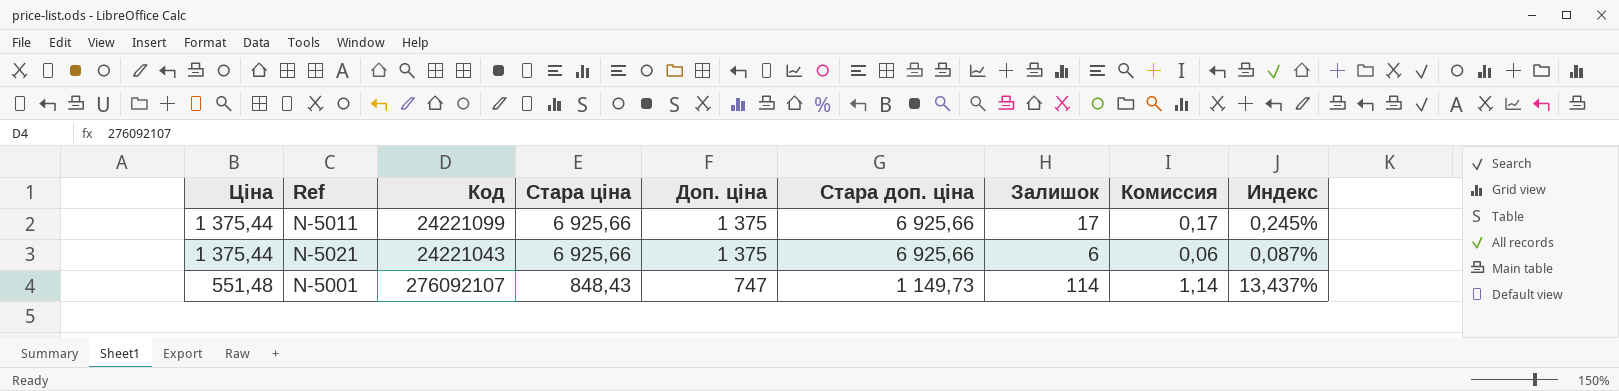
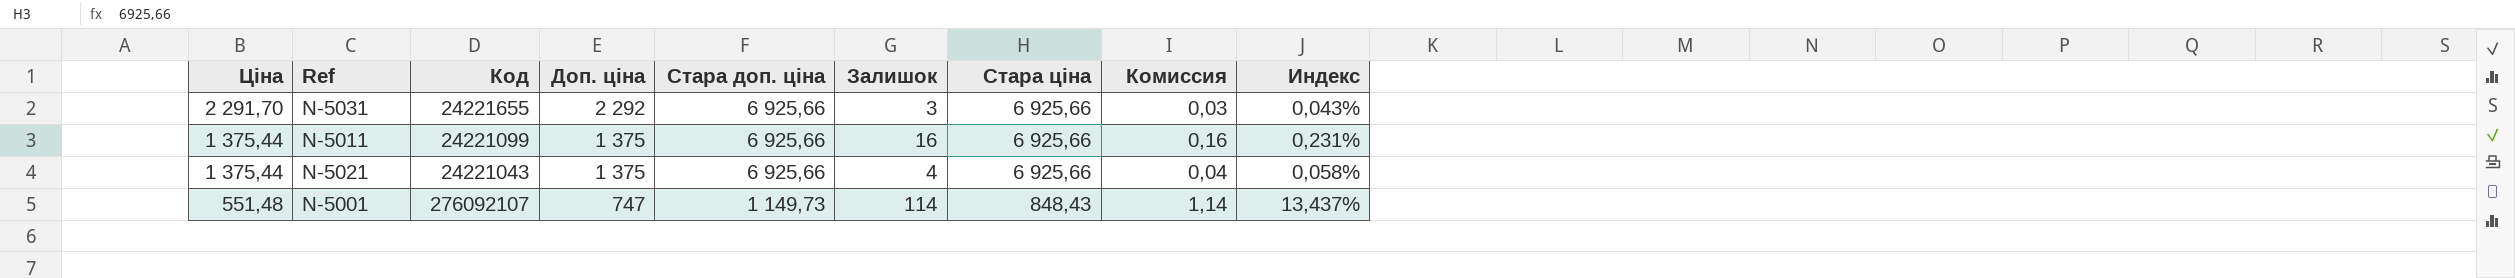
column Стара ціна | position: 4 -> 7
row N-5031: none -> 2 291,70 | 24221655 | 2 292 | 6 925,66 | 3 | 6 925,66 | 0,03 | 0,043%
N-5011 | Залишок: 17 -> 16
N-5011 | Комиссия: 0,17 -> 0,16
N-5011 | Индекс: 0,245% -> 0,231%
N-5021 | Залишок: 6 -> 4
N-5021 | Комиссия: 0,06 -> 0,04
N-5021 | Индекс: 0,087% -> 0,058%

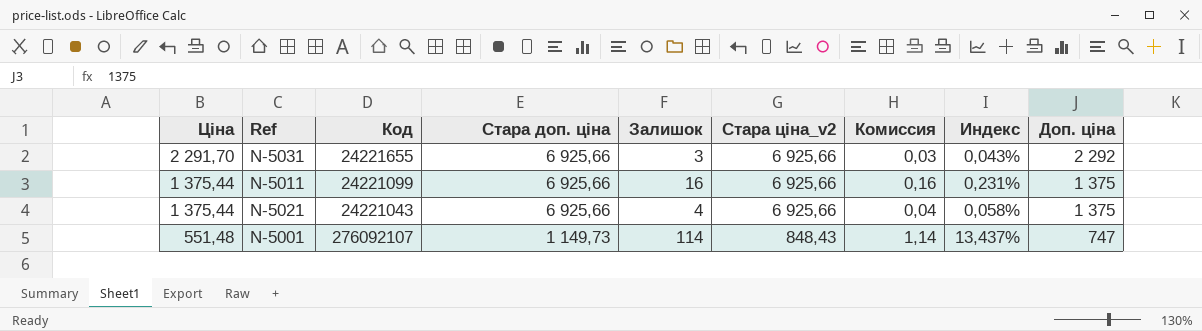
column name: Стара ціна -> Стара ціна_v2
column Доп. ціна | position: 4 -> 9

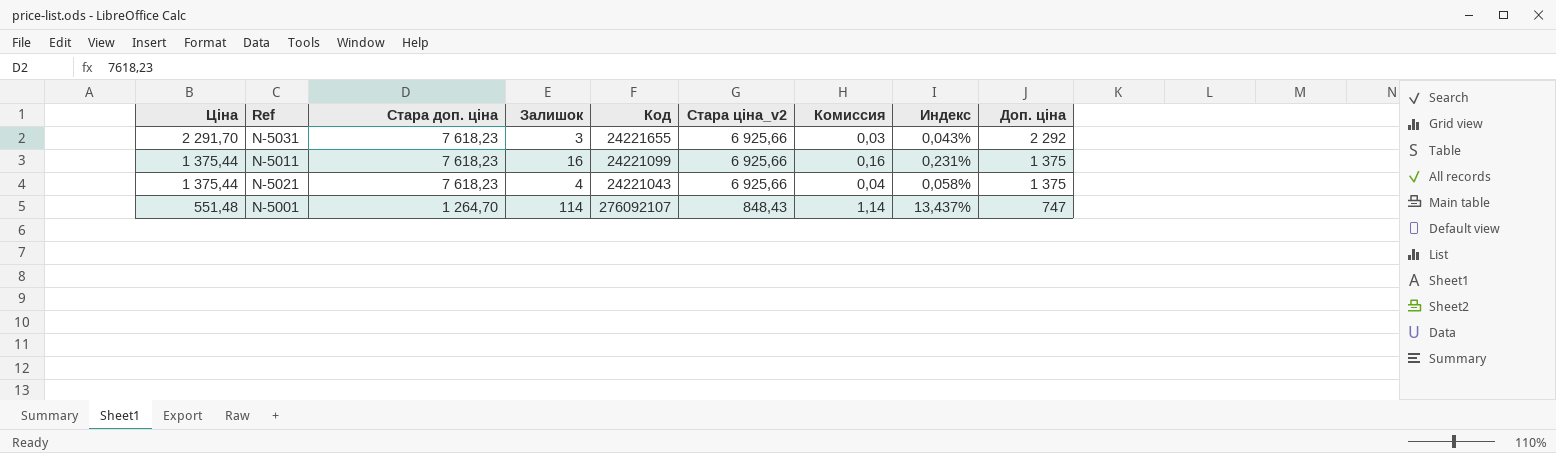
column Код | position: 3 -> 5
N-5031 | Стара доп. ціна: 6 925,66 -> 7 618,23
N-5011 | Стара доп. ціна: 6 925,66 -> 7 618,23
N-5021 | Стара доп. ціна: 6 925,66 -> 7 618,23
N-5001 | Стара доп. ціна: 1 149,73 -> 1 264,70

